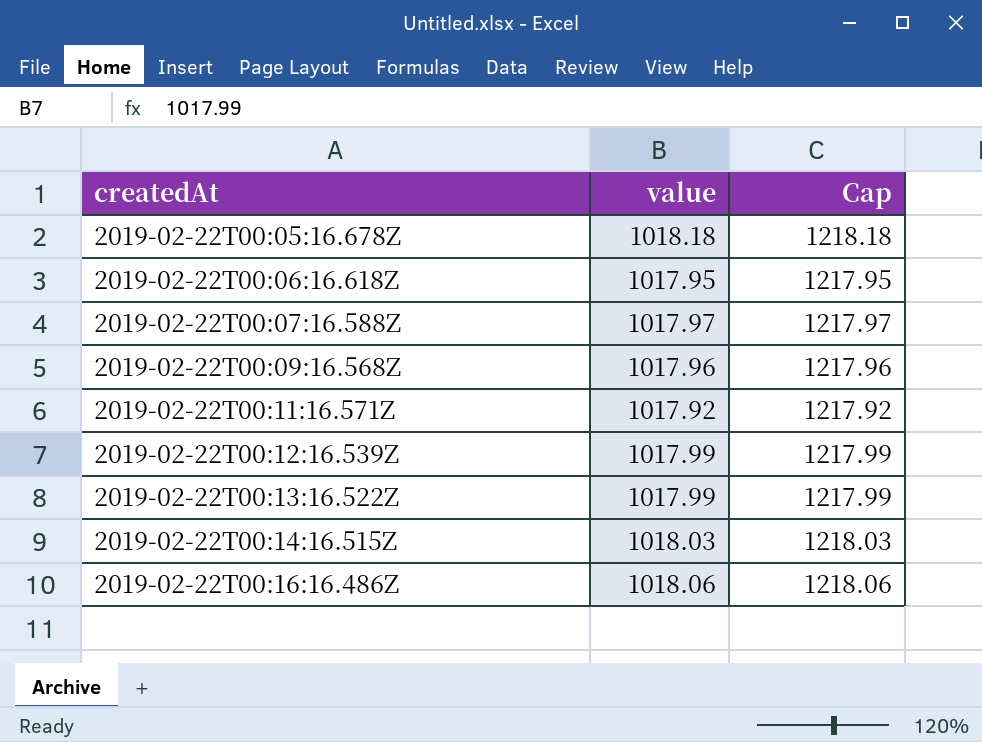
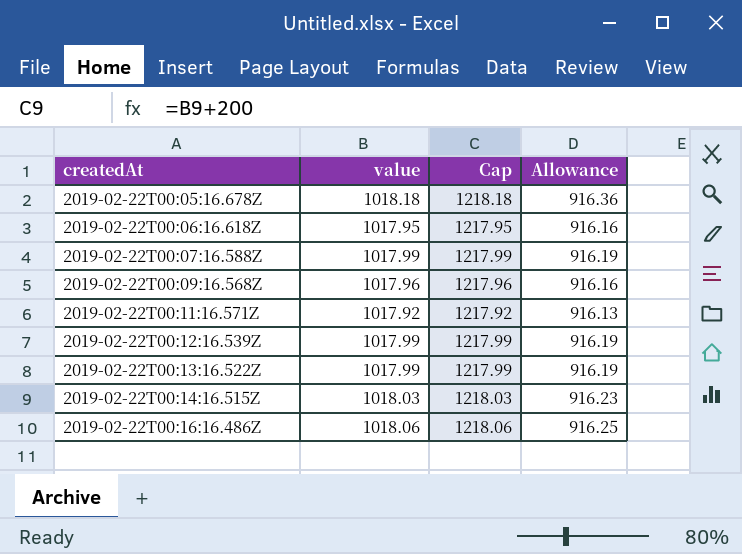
column Allowance | formula: none -> [value] * 0.9
2019-02-22T00:07:16.588Z | value: 1017.97 -> 1017.99
2019-02-22T00:07:16.588Z | Cap: 1217.97 -> 1217.99

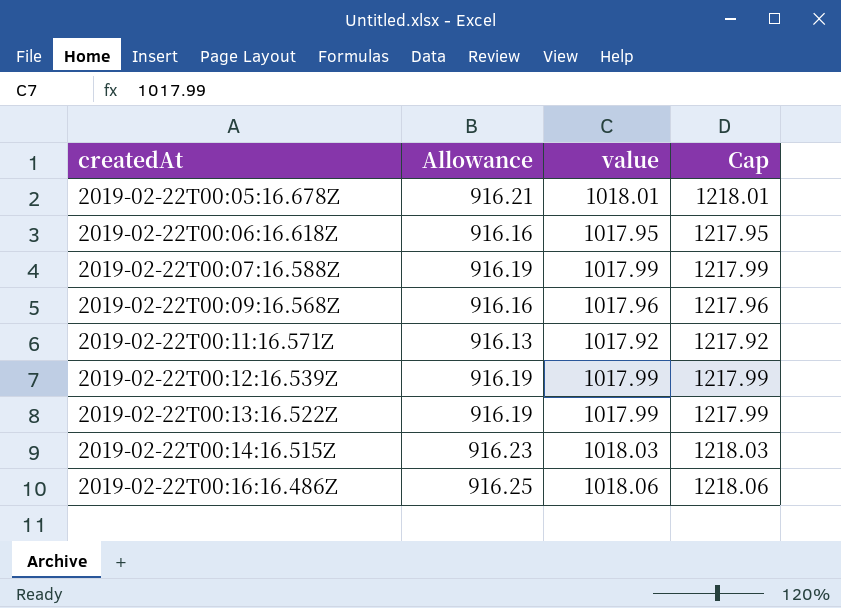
column Allowance | position: 4 -> 2
2019-02-22T00:05:16.678Z | Allowance: 916.36 -> 916.21
2019-02-22T00:05:16.678Z | value: 1018.18 -> 1018.01
2019-02-22T00:05:16.678Z | Cap: 1218.18 -> 1218.01

